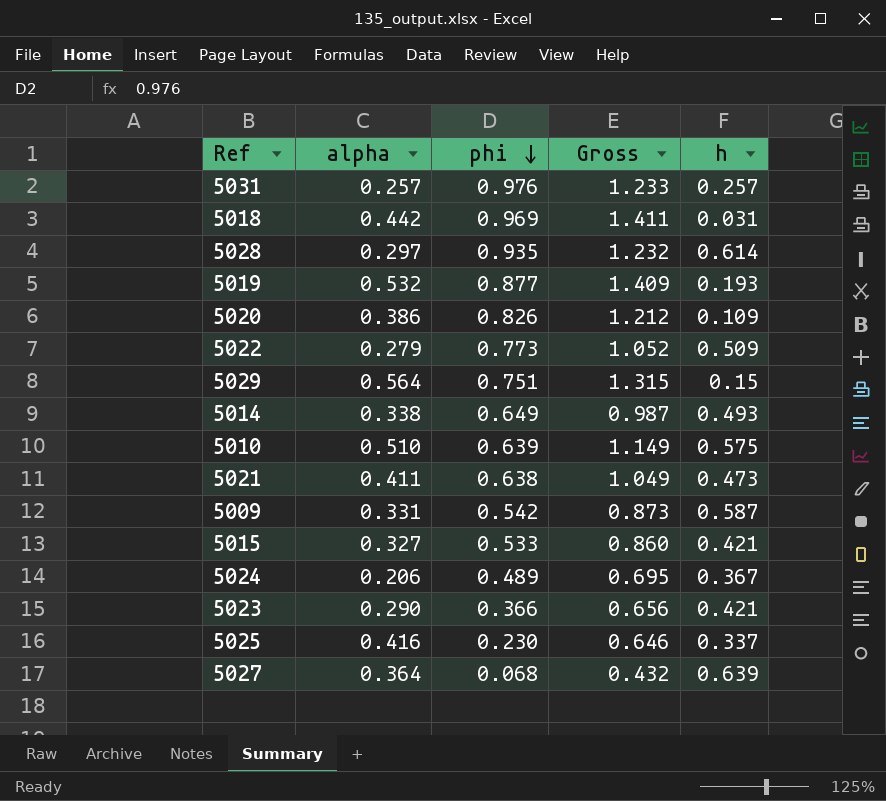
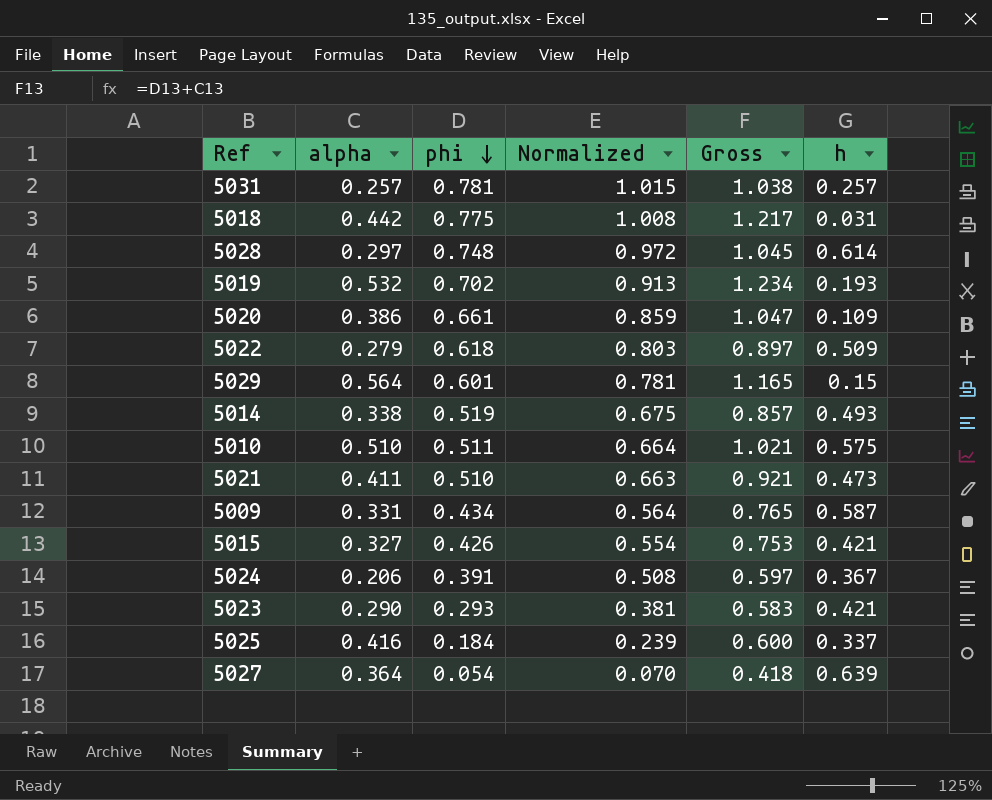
column Normalized | formula: none -> [phi] * 1.3
5031 | phi: 0.976 -> 0.781
5031 | Gross: 1.233 -> 1.038
5018 | phi: 0.969 -> 0.775
5018 | Gross: 1.411 -> 1.217
5028 | phi: 0.935 -> 0.748
5028 | Gross: 1.232 -> 1.045
5019 | phi: 0.877 -> 0.702
5019 | Gross: 1.409 -> 1.234
5020 | phi: 0.826 -> 0.661
5020 | Gross: 1.212 -> 1.047
5022 | phi: 0.773 -> 0.618
5022 | Gross: 1.052 -> 0.897
5029 | phi: 0.751 -> 0.601
5029 | Gross: 1.315 -> 1.165
5014 | phi: 0.649 -> 0.519
5014 | Gross: 0.987 -> 0.857
5010 | phi: 0.639 -> 0.511
5010 | Gross: 1.149 -> 1.021
5021 | phi: 0.638 -> 0.510
5021 | Gross: 1.049 -> 0.921
5009 | phi: 0.542 -> 0.434
5009 | Gross: 0.873 -> 0.765
5015 | phi: 0.533 -> 0.426
5015 | Gross: 0.860 -> 0.753
5024 | phi: 0.489 -> 0.391
5024 | Gross: 0.695 -> 0.597
5023 | phi: 0.366 -> 0.293
5023 | Gross: 0.656 -> 0.583
5025 | phi: 0.230 -> 0.184
5025 | Gross: 0.646 -> 0.600
5027 | phi: 0.068 -> 0.054
5027 | Gross: 0.432 -> 0.418

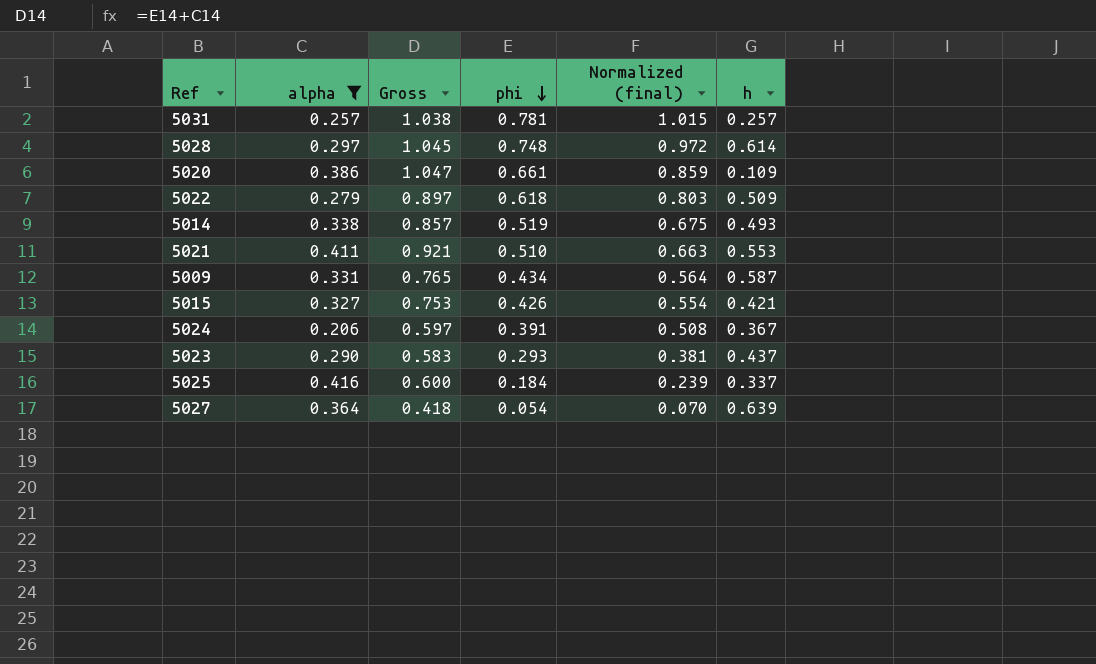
filter: none -> alpha <= 0.416
column Gross | position: 5 -> 3
column name: Normalized -> Normalized (final)
5021 | h: 0.473 -> 0.553
5023 | h: 0.421 -> 0.437

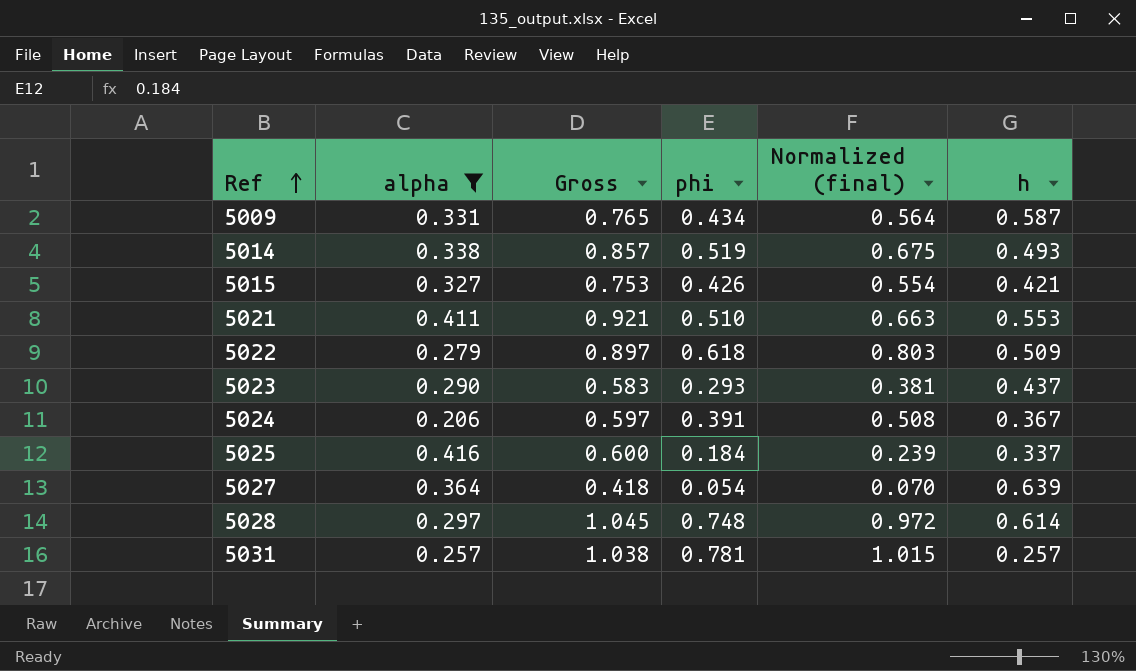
row order: phi descending -> Ref ascending
row 5020: 0.386 | 1.047 | 0.661 | 0.859 | 0.109 -> none

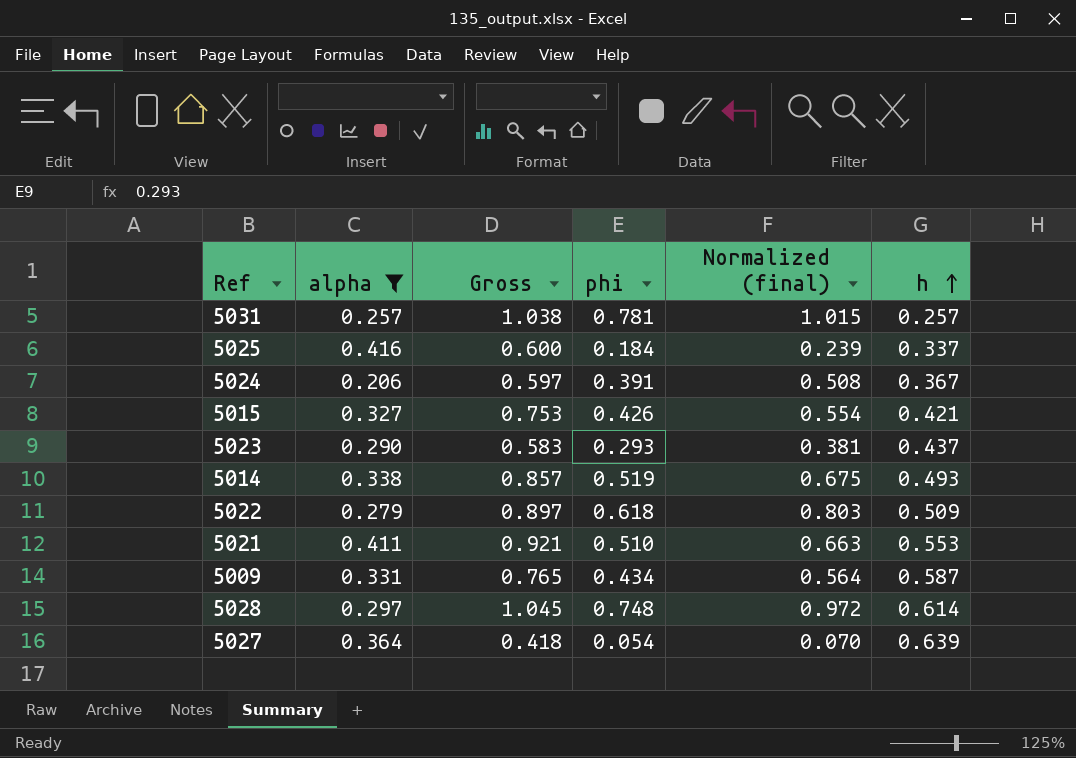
row order: Ref ascending -> h ascending

